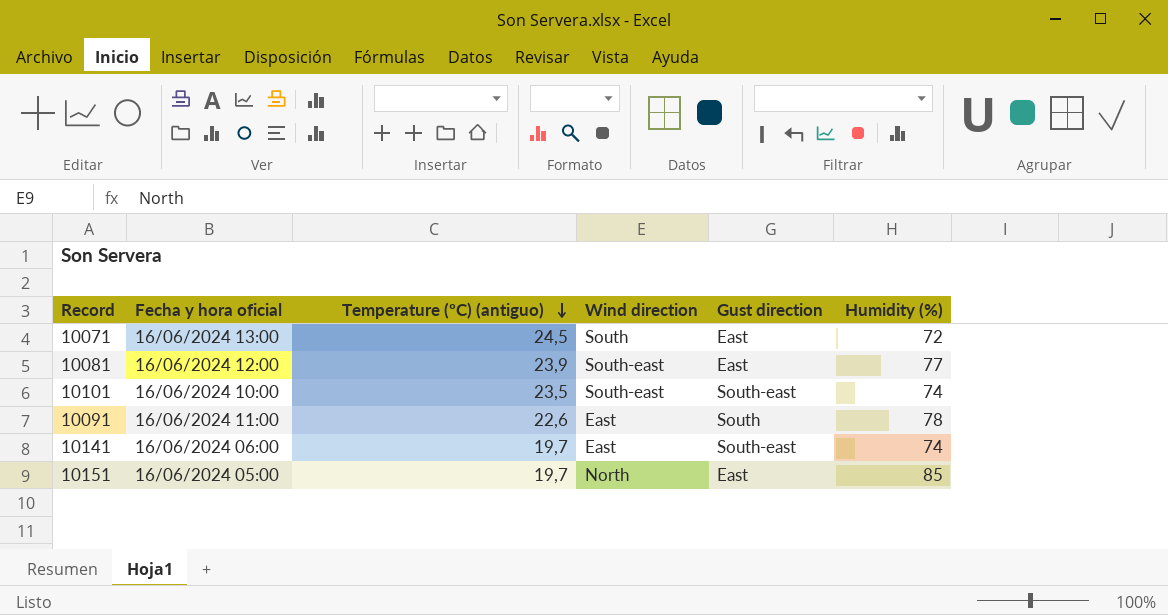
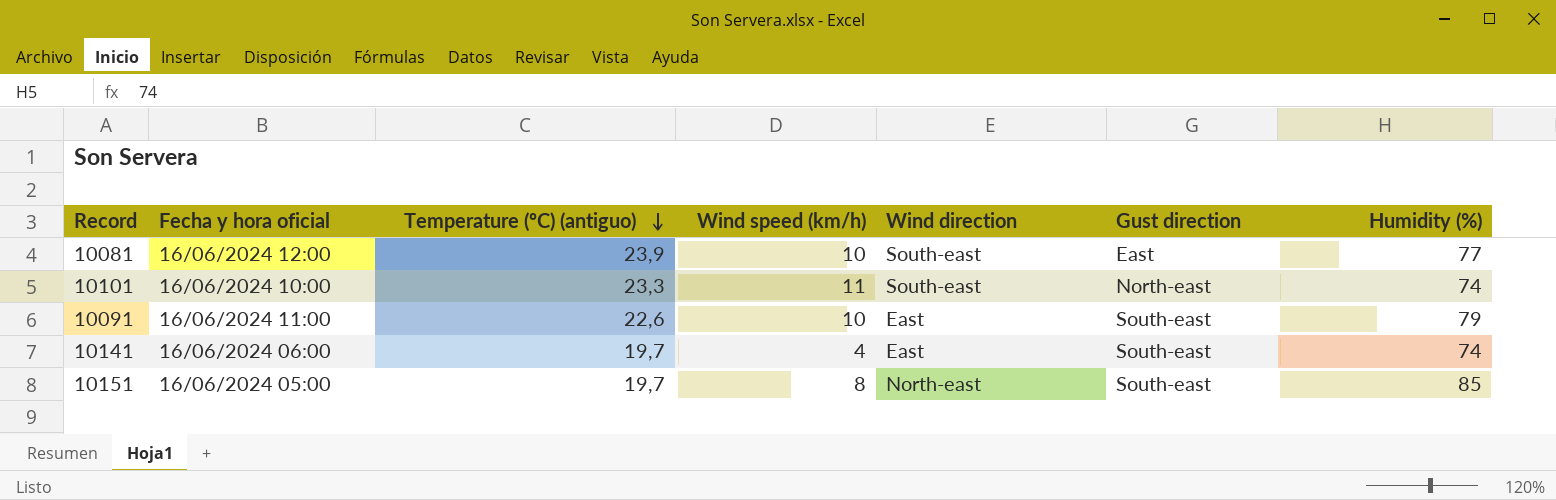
column Wind speed (km/h) | position: none -> 4
row 10071: 16/06/2024 13:00 | 24,5 | South | East | 72 -> none
10101 | Temperature (ºC) (antiguo): 23,5 -> 23,3
10101 | Gust direction: South-east -> North-east
10091 | Gust direction: South -> South-east
10091 | Humidity (%): 78 -> 79
10151 | Wind direction: North -> North-east
10151 | Gust direction: East -> South-east

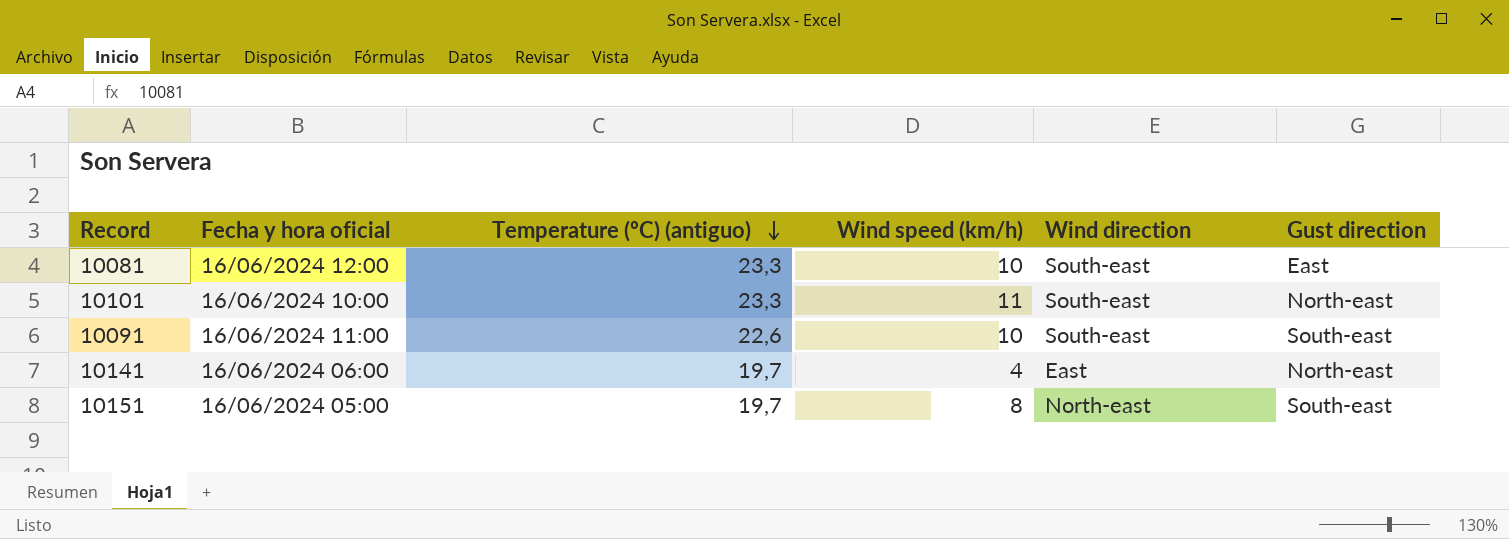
column Humidity (%) | position: 7 -> none
10081 | Temperature (ºC) (antiguo): 23,9 -> 23,3
10091 | Wind direction: East -> South-east
10141 | Gust direction: South-east -> North-east

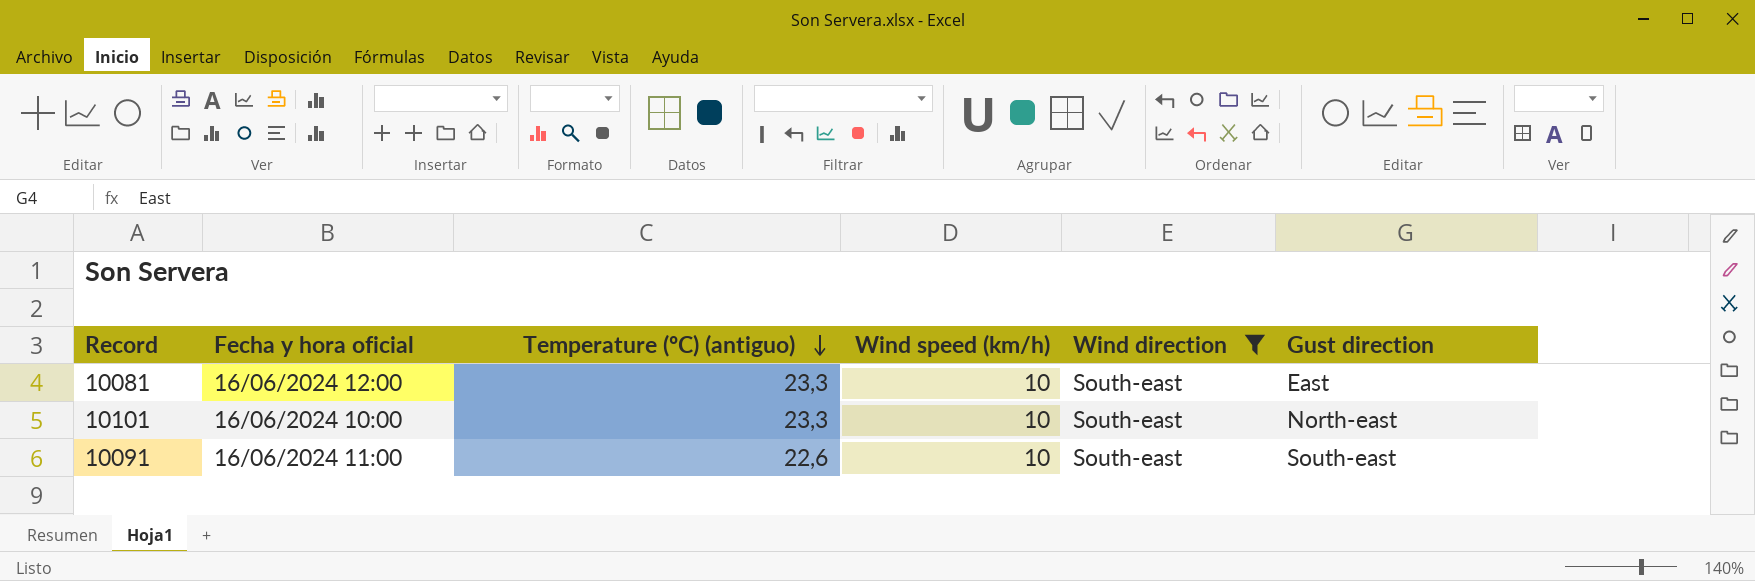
filter: none -> Wind direction = South-east
10101 | Wind speed (km/h): 11 -> 10

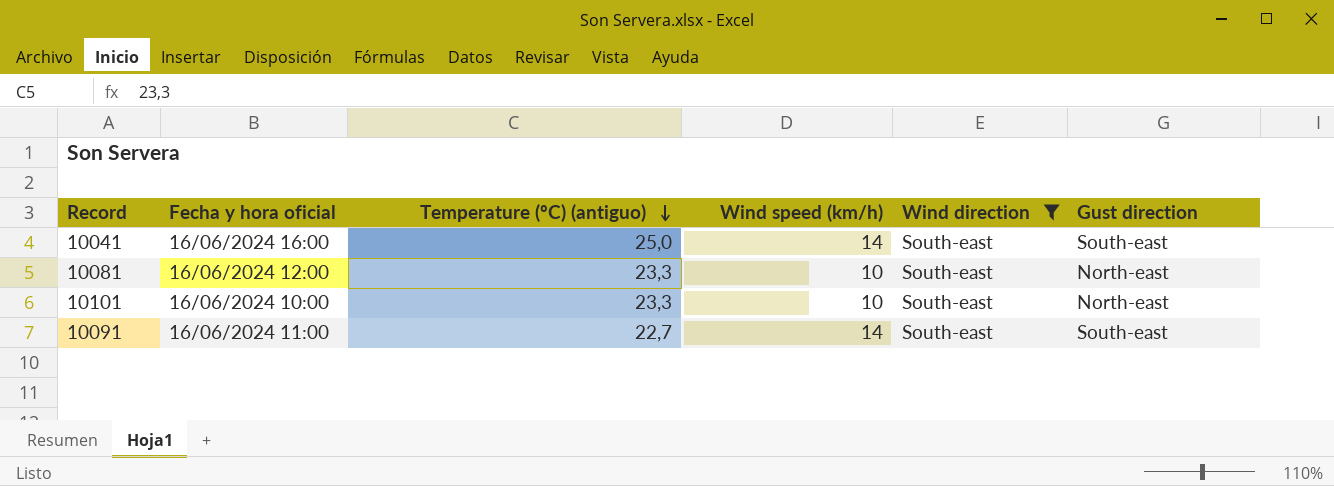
row 10041: none -> 16/06/2024 16:00 | 25,0 | 14 | South-east | South-east
10081 | Gust direction: East -> North-east
10091 | Temperature (ºC) (antiguo): 22,6 -> 22,7
10091 | Wind speed (km/h): 10 -> 14

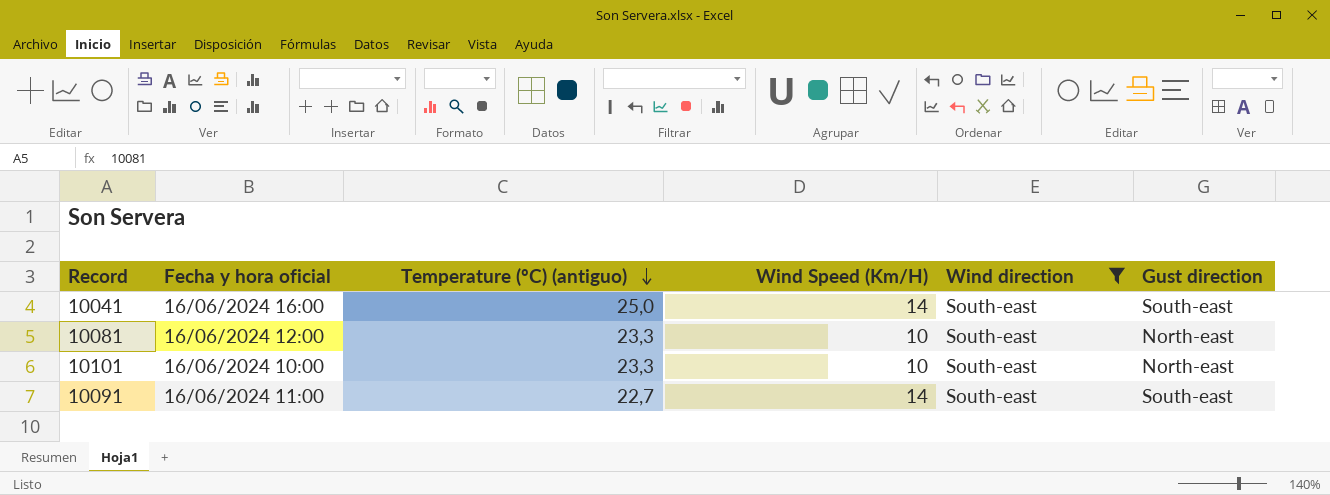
column name: Wind speed (km/h) -> Wind Speed (Km/H)

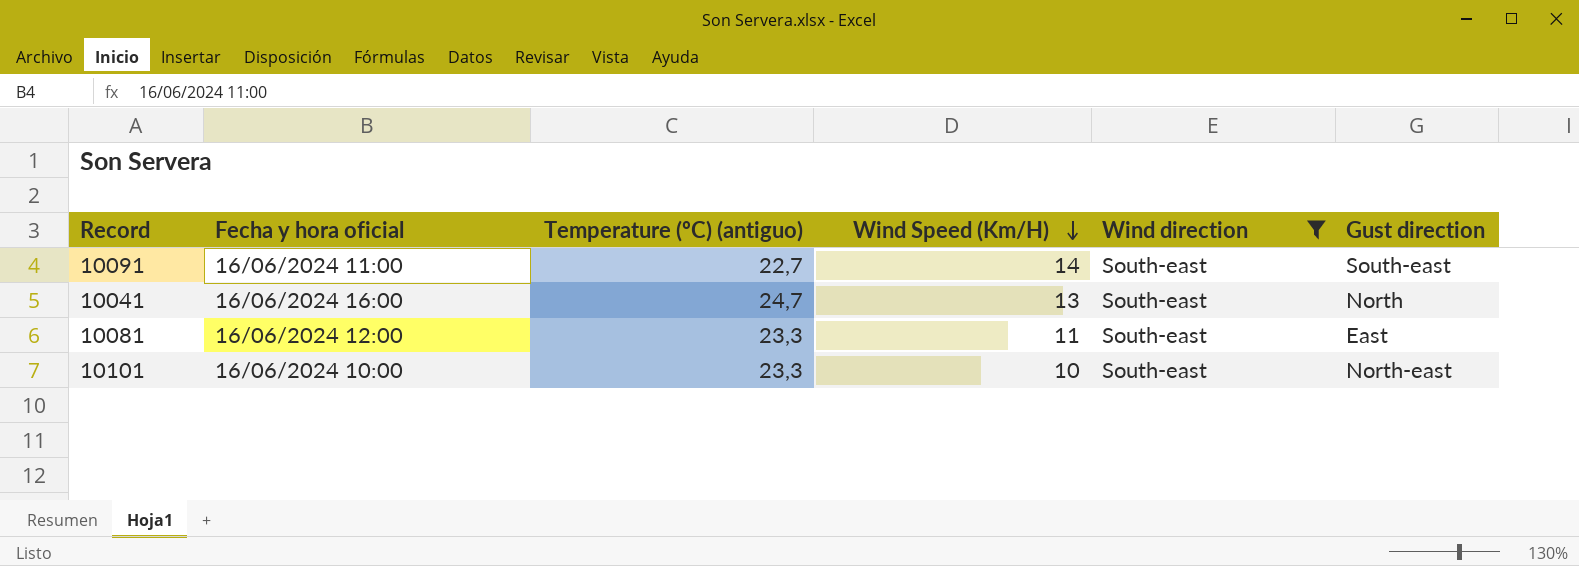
row order: Temperature (ºC) (antiguo) descending -> Wind Speed (Km/H) descending
10041 | Temperature (ºC) (antiguo): 25,0 -> 24,7
10041 | Wind Speed (Km/H): 14 -> 13
10041 | Gust direction: South-east -> North
10081 | Wind Speed (Km/H): 10 -> 11
10081 | Gust direction: North-east -> East

